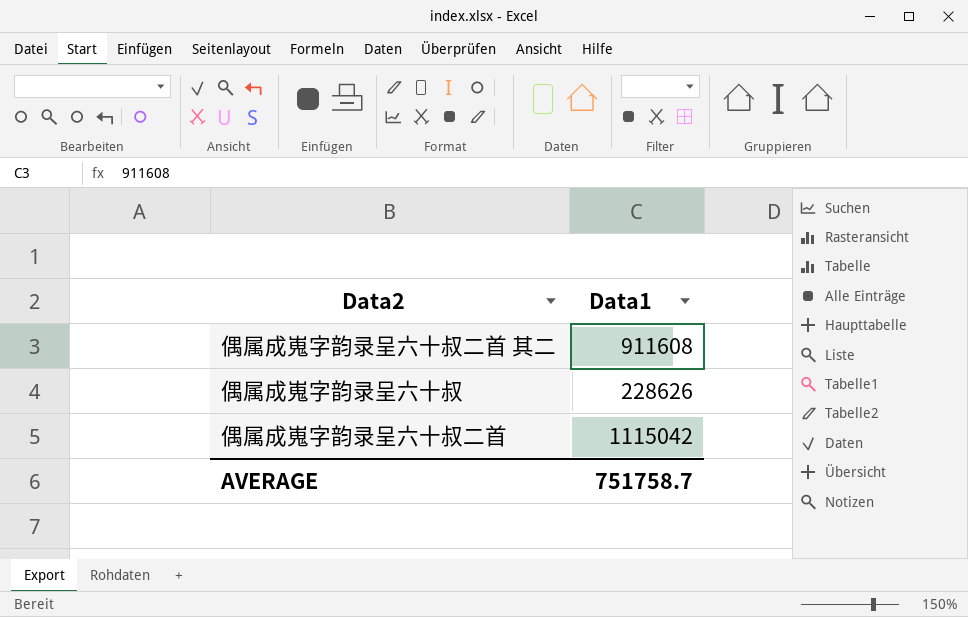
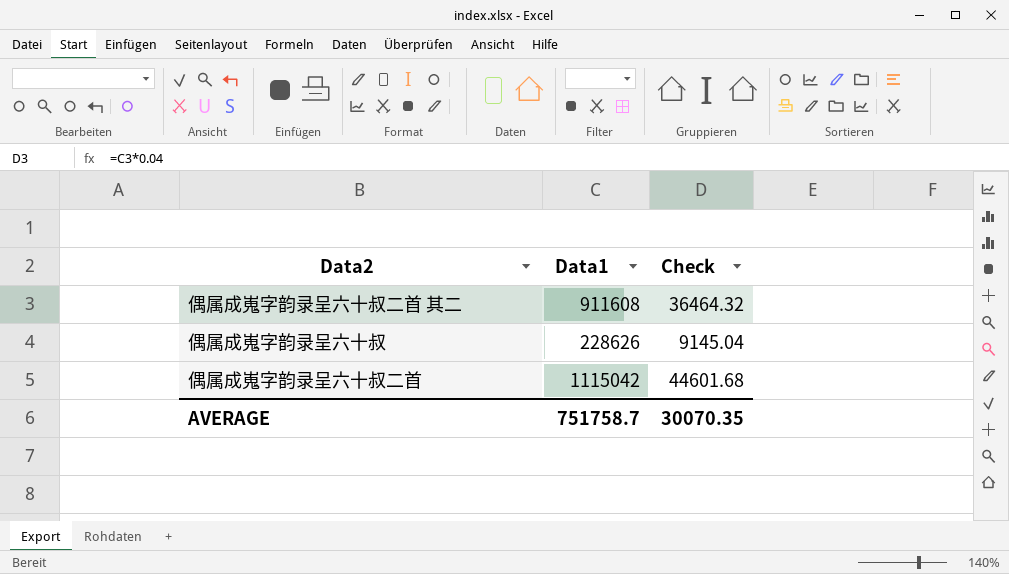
column Check | formula: none -> [Data1] * 0.04

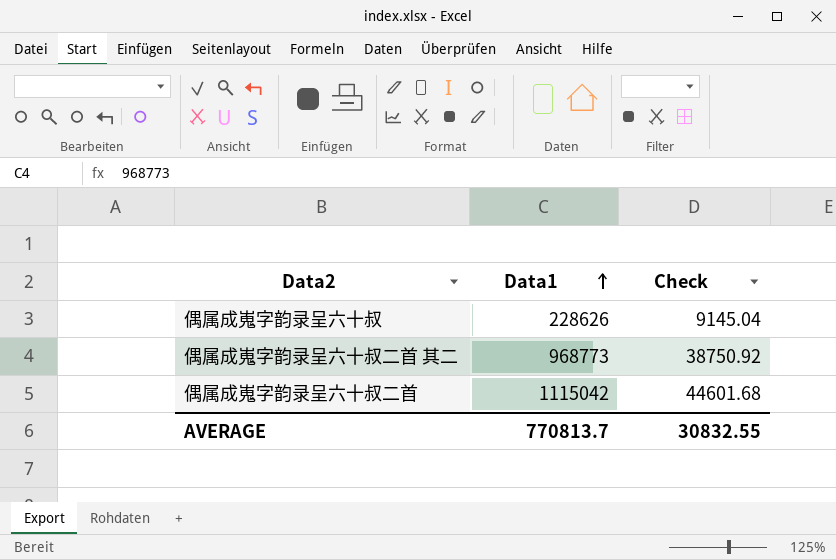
row order: none -> Data1 ascending
偶属成嵬字韵录呈六十叔二首 其二 | Data1: 911608 -> 968773
偶属成嵬字韵录呈六十叔二首 其二 | Check: 36464.32 -> 38750.92
AVERAGE | Data1: 751758.7 -> 770813.7
AVERAGE | Check: 30070.35 -> 30832.55

